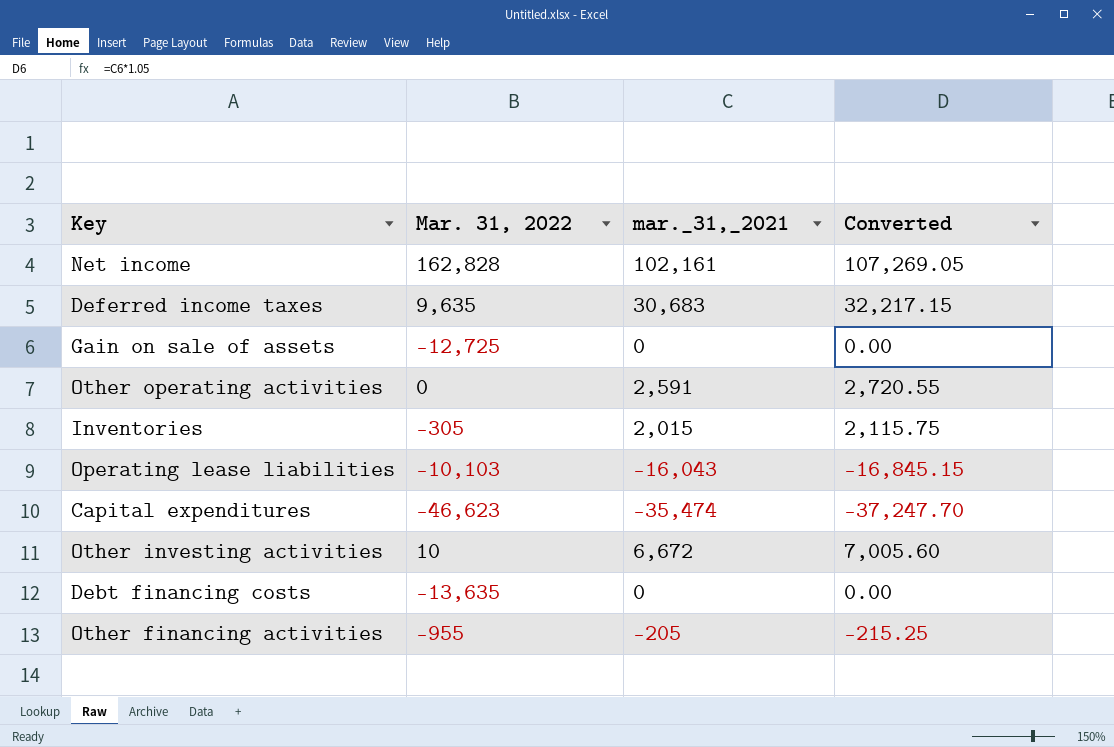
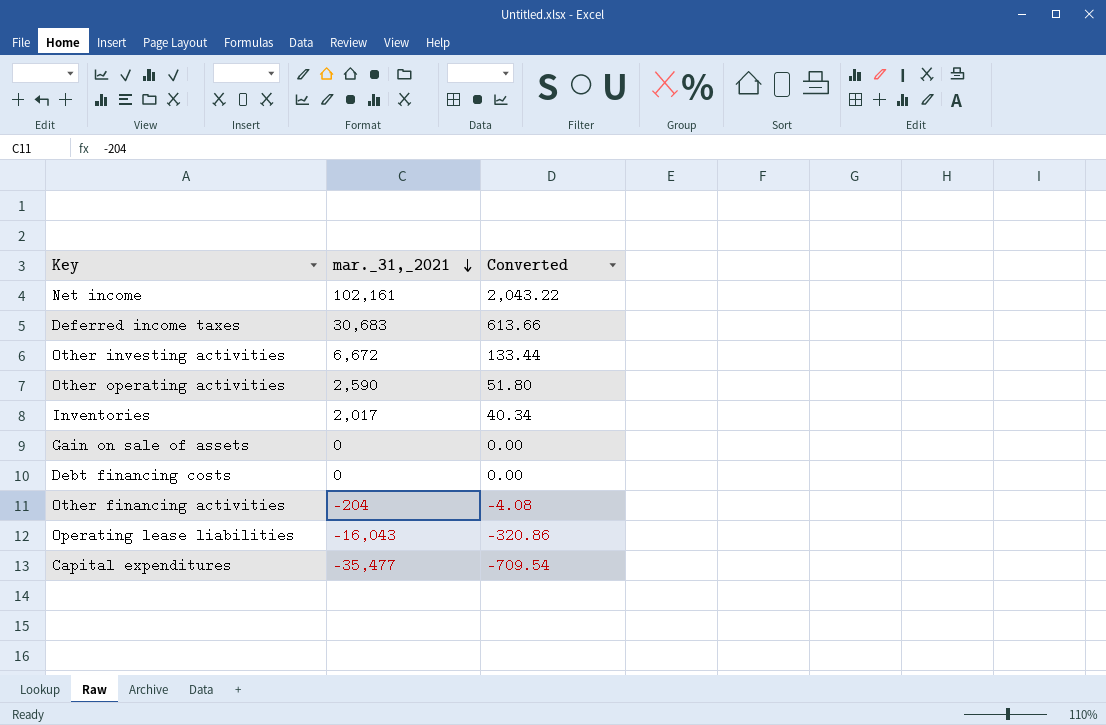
row order: none -> mar._31,_2021 descending
column Mar. 31, 2022 | position: 2 -> none
column Converted | formula: [mar._31,_2021] * 1.05 -> [mar._31,_2021] * 0.02
Other operating activities | mar._31,_2021: 2,591 -> 2,590
Inventories | mar._31,_2021: 2,015 -> 2,017
Other financing activities | mar._31,_2021: -205 -> -204
Capital expenditures | mar._31,_2021: -35,474 -> -35,477

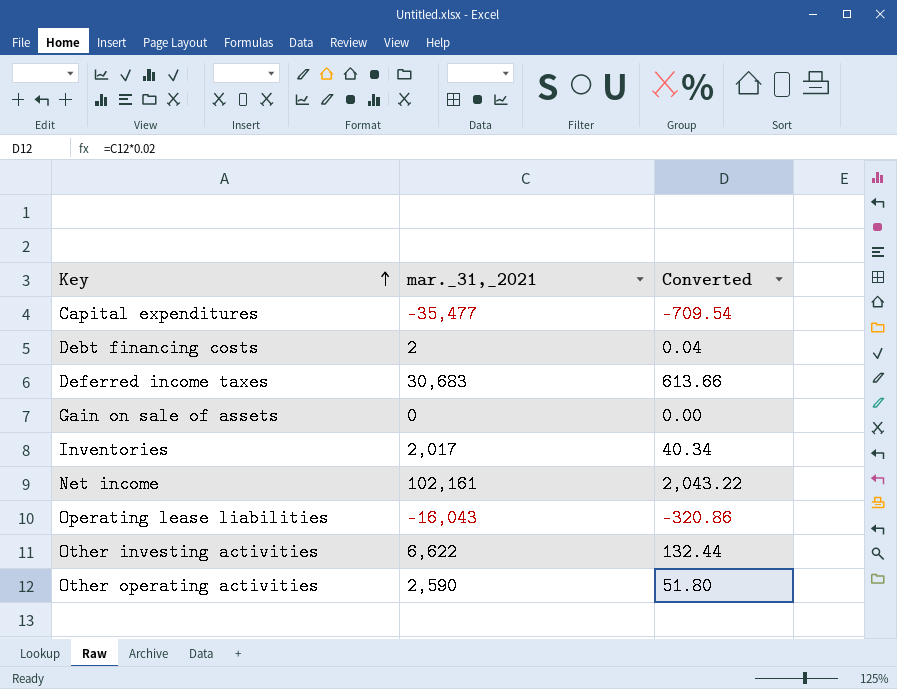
row order: mar._31,_2021 descending -> Key ascending
row Other financing activities: -204 | -4.08 -> none
Debt financing costs | mar._31,_2021: 0 -> 2
Debt financing costs | Converted: 0.00 -> 0.04
Other investing activities | mar._31,_2021: 6,672 -> 6,622
Other investing activities | Converted: 133.44 -> 132.44

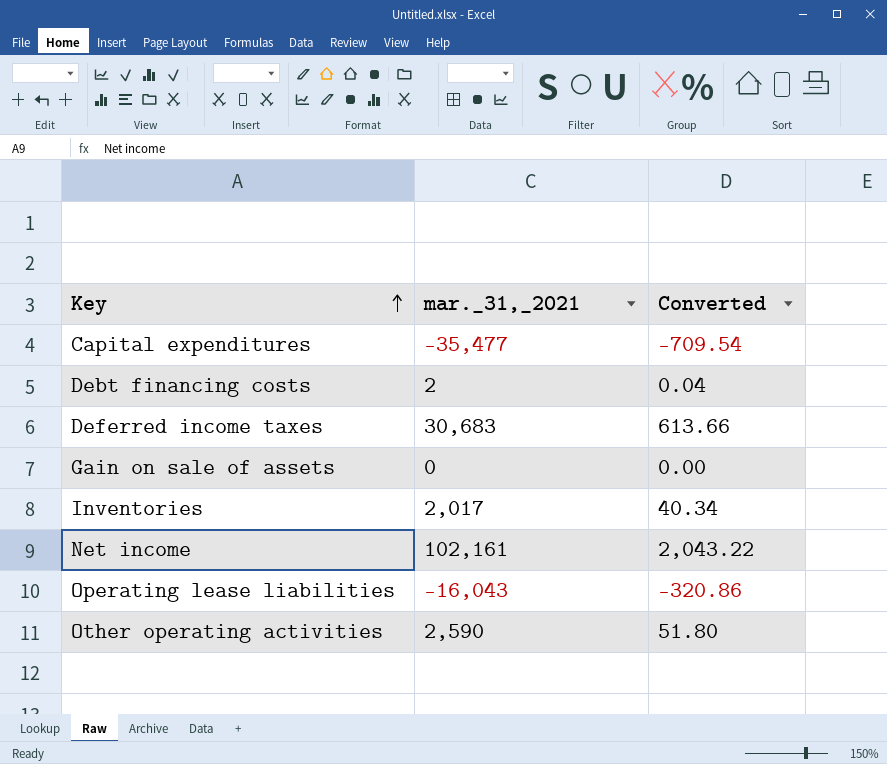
row Other investing activities: 6,622 | 132.44 -> none

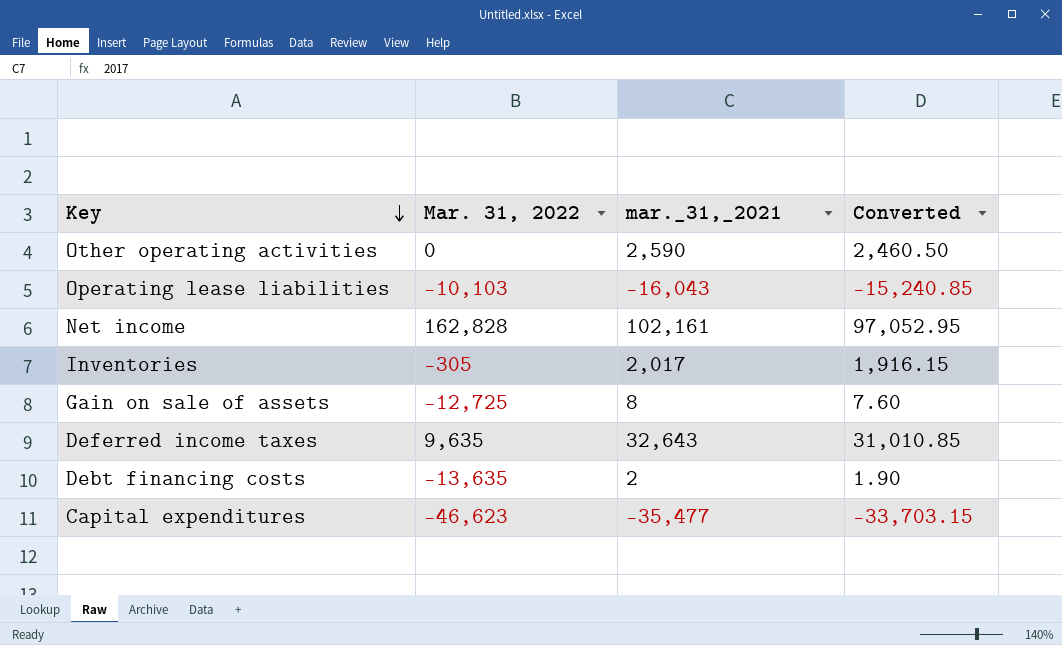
row order: Key ascending -> Key descending
column Mar. 31, 2022 | position: none -> 2
column Converted | formula: [mar._31,_2021] * 0.02 -> [mar._31,_2021] * 0.95
Gain on sale of assets | mar._31,_2021: 0 -> 8
Deferred income taxes | mar._31,_2021: 30,683 -> 32,643

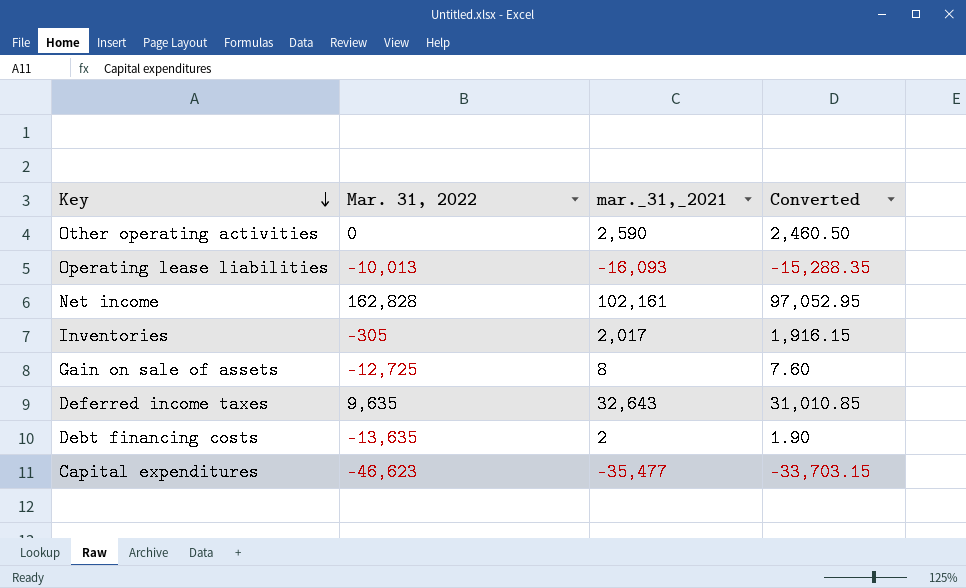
Operating lease liabilities | Mar. 31, 2022: -10,103 -> -10,013
Operating lease liabilities | mar._31,_2021: -16,043 -> -16,093
Operating lease liabilities | Converted: -15,240.85 -> -15,288.35

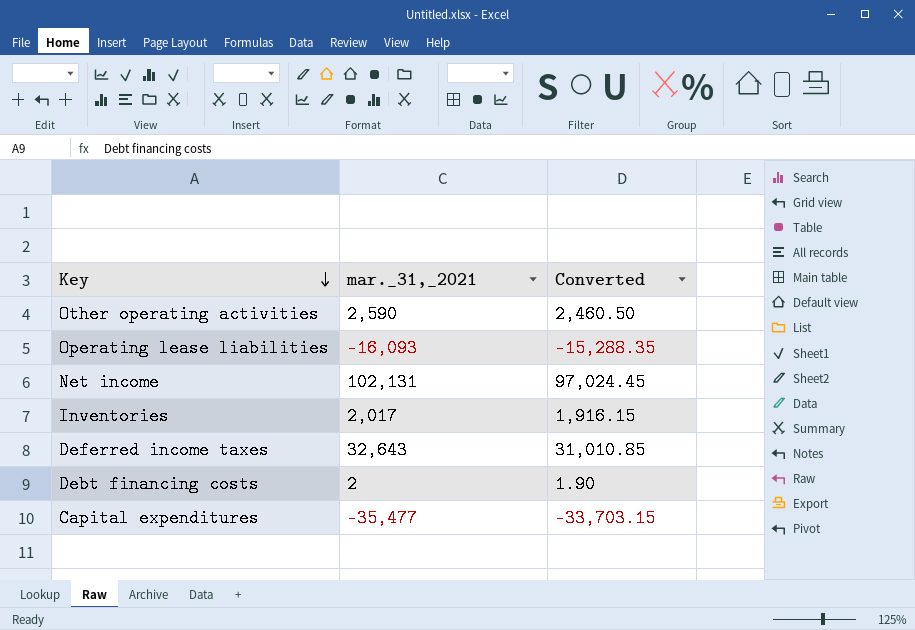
column Mar. 31, 2022 | position: 2 -> none
row Gain on sale of assets: -12,725 | 8 | 7.60 -> none
Net income | mar._31,_2021: 102,161 -> 102,131
Net income | Converted: 97,052.95 -> 97,024.45

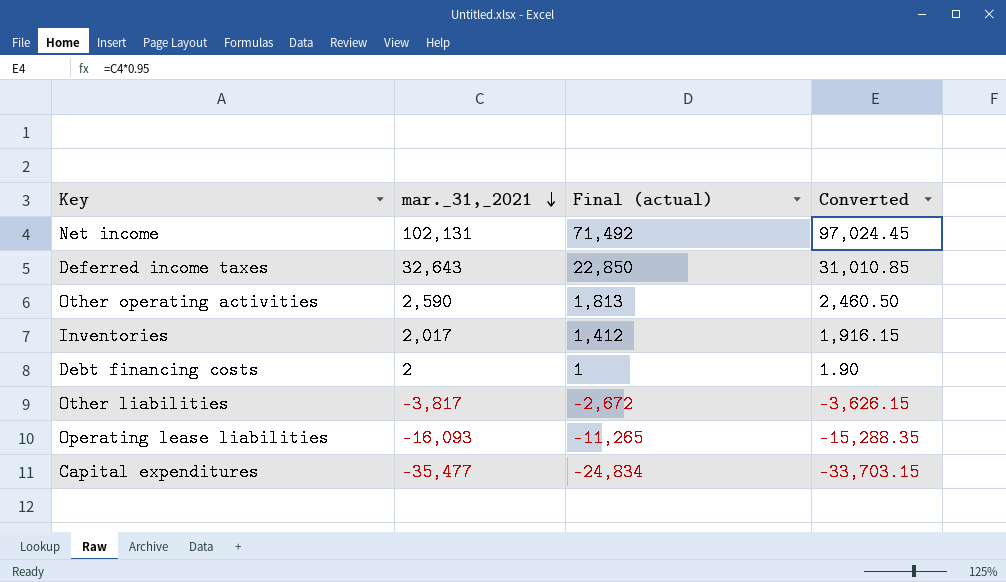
row order: Key descending -> mar._31,_2021 descending
column Final (actual) | formula: none -> [mar._31,_2021] * 0.7
row Other liabilities: none -> -3,817 | -2,672 | -3,626.15

